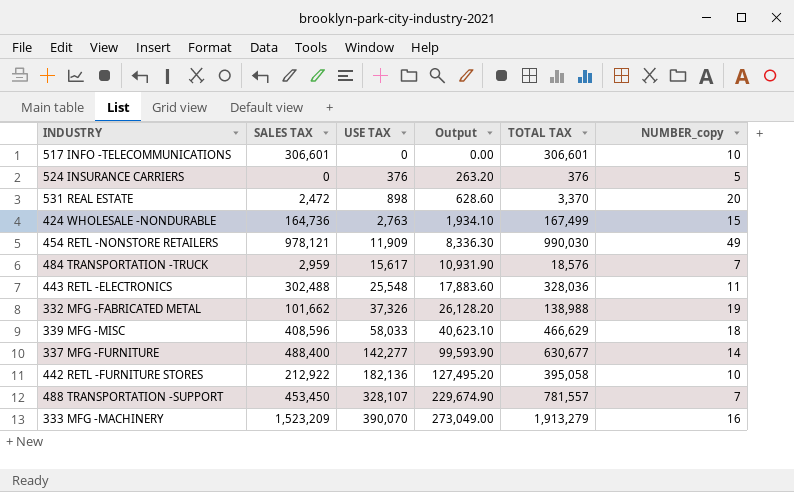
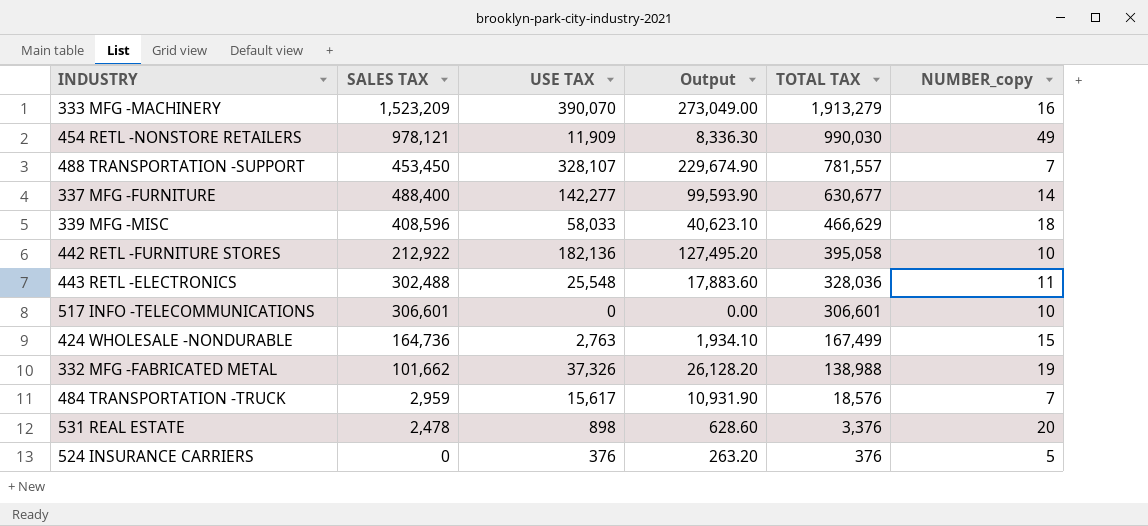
row order: USE TAX ascending -> TOTAL TAX descending
531 REAL ESTATE | SALES TAX: 2,472 -> 2,478
531 REAL ESTATE | TOTAL TAX: 3,370 -> 3,376

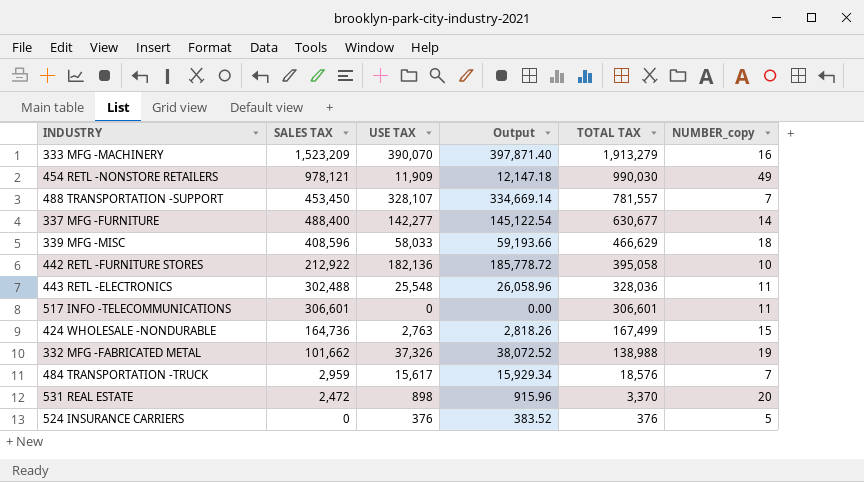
column Output | formula: [USE TAX] * 0.7 -> [USE TAX] * 1.02
517 INFO -TELECOMMUNICATIONS | NUMBER_copy: 10 -> 11
531 REAL ESTATE | SALES TAX: 2,478 -> 2,472
531 REAL ESTATE | TOTAL TAX: 3,376 -> 3,370

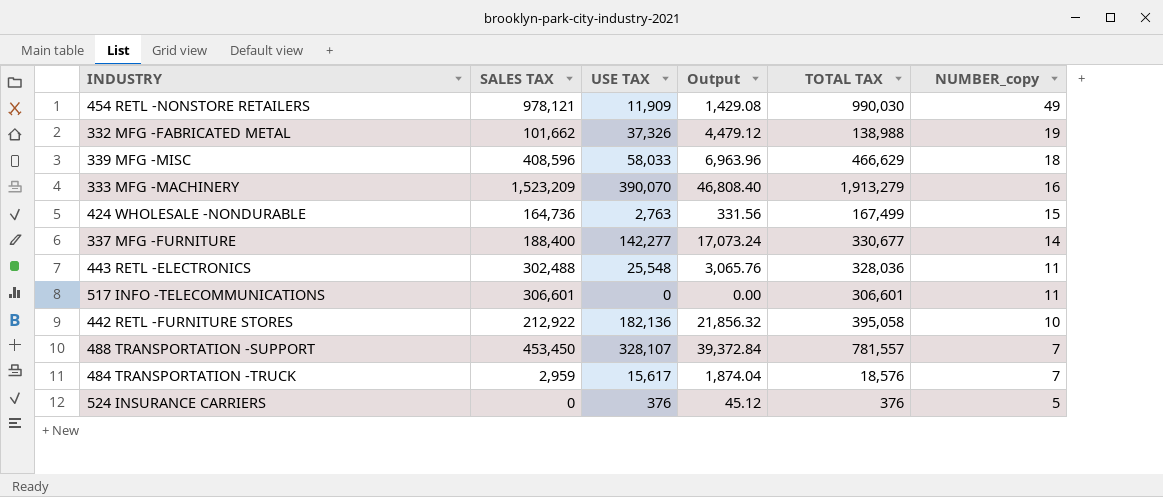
row order: TOTAL TAX descending -> NUMBER_copy descending
column Output | formula: [USE TAX] * 1.02 -> [USE TAX] * 0.12
row 531 REAL ESTATE: 2,472 | 898 | 915.96 | 3,370 | 20 -> none
337 MFG -FURNITURE | SALES TAX: 488,400 -> 188,400
337 MFG -FURNITURE | TOTAL TAX: 630,677 -> 330,677

